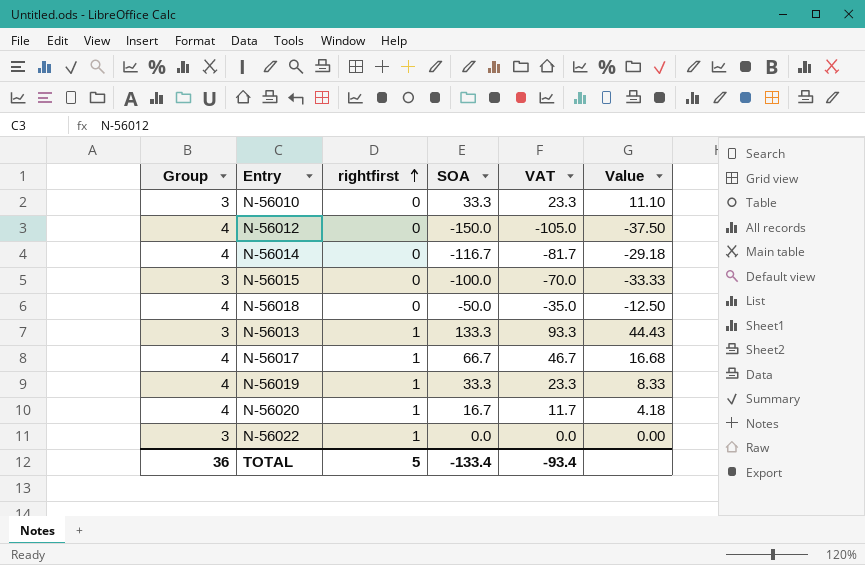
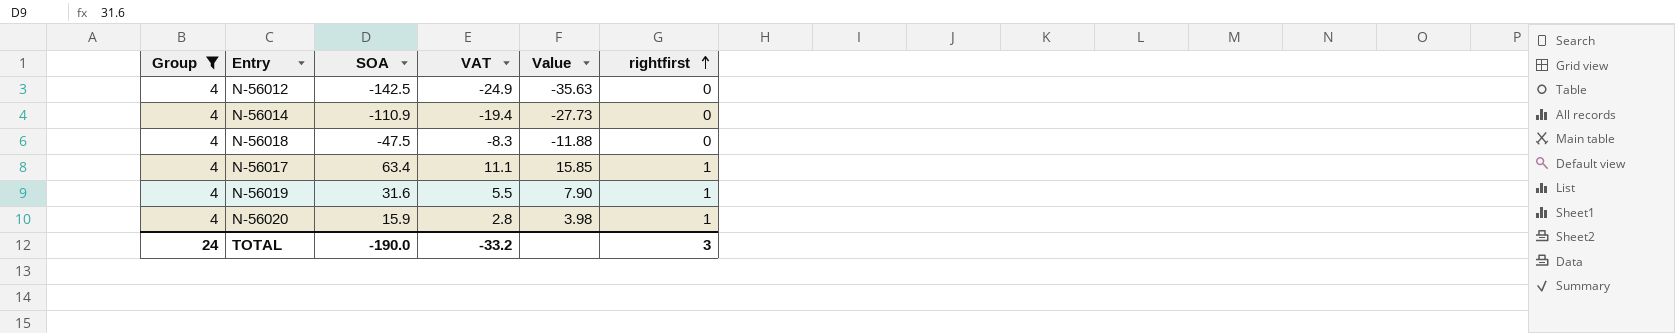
filter: none -> Group = 4
column VAT | formula: [SOA] * 0.7 -> [Value] * 0.7
column rightfirst | position: 3 -> 6
N-56012 | SOA: -150.0 -> -142.5
N-56012 | Value: -37.50 -> -35.63
N-56014 | SOA: -116.7 -> -110.9
N-56014 | Value: -29.18 -> -27.73
N-56018 | SOA: -50.0 -> -47.5
N-56018 | Value: -12.50 -> -11.88
N-56017 | SOA: 66.7 -> 63.4
N-56017 | Value: 16.68 -> 15.85
N-56019 | SOA: 33.3 -> 31.6
N-56019 | Value: 8.33 -> 7.90
N-56020 | SOA: 16.7 -> 15.9
N-56020 | Value: 4.18 -> 3.98
TOTAL | Group: 36 -> 24
TOTAL | SOA: -133.4 -> -190.0
TOTAL | VAT: -93.4 -> -33.2
TOTAL | rightfirst: 5 -> 3

